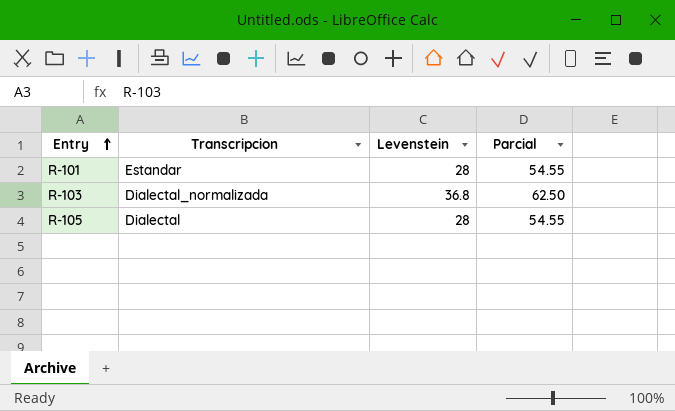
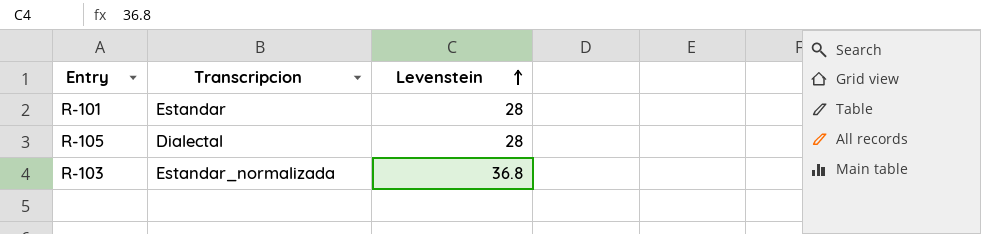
row order: Entry ascending -> Levenstein ascending
column Parcial | position: 4 -> none
R-103 | Transcripcion: Dialectal_normalizada -> Estandar_normalizada

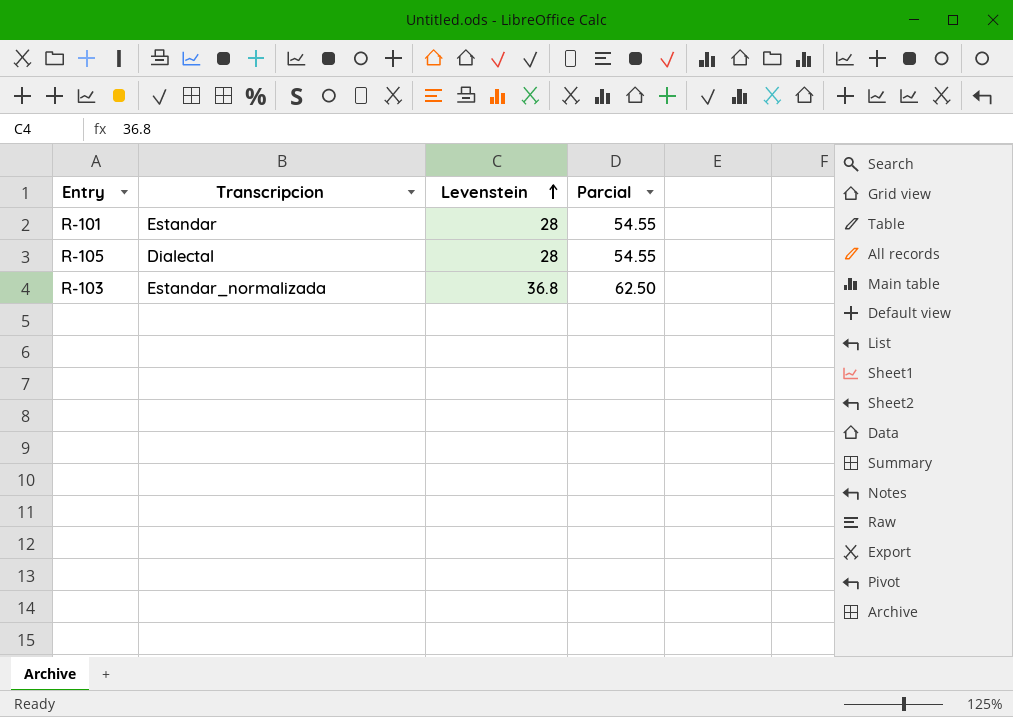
column Parcial | position: none -> 4

